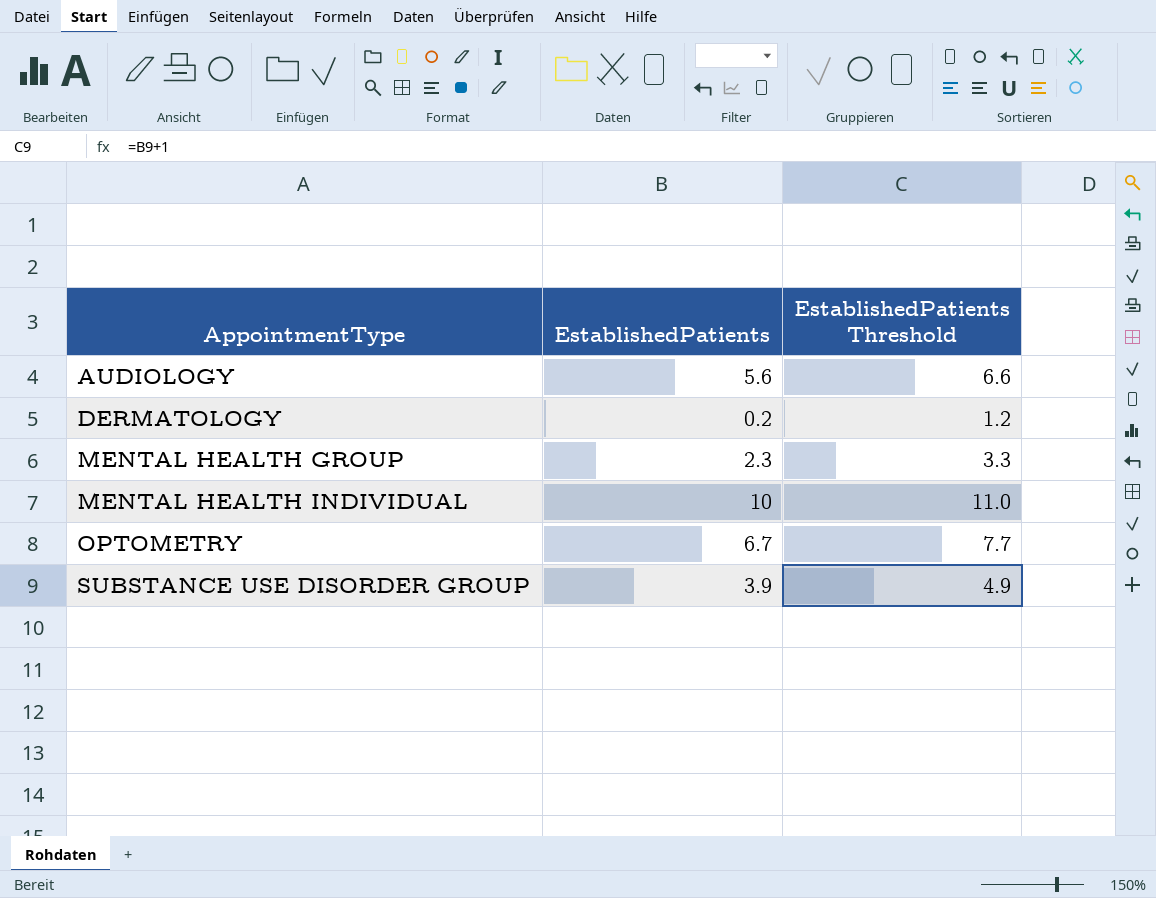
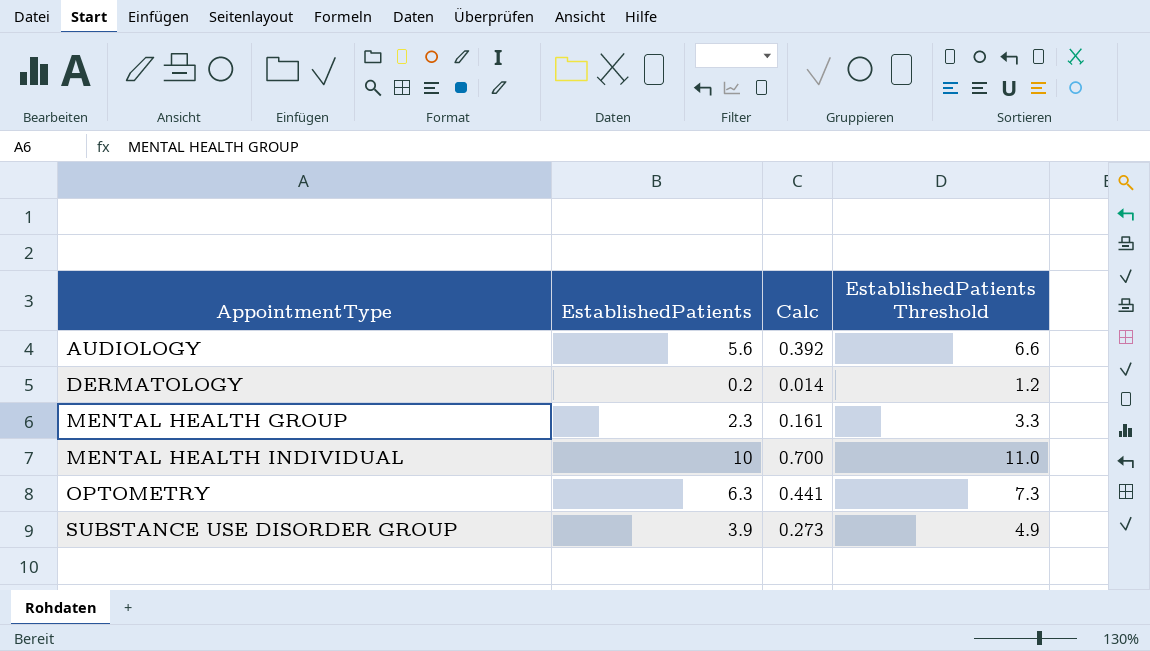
column Calc | formula: none -> [EstablishedPatients] * 0.07
OPTOMETRY | EstablishedPatients: 6.7 -> 6.3
OPTOMETRY | EstablishedPatients Threshold: 7.7 -> 7.3

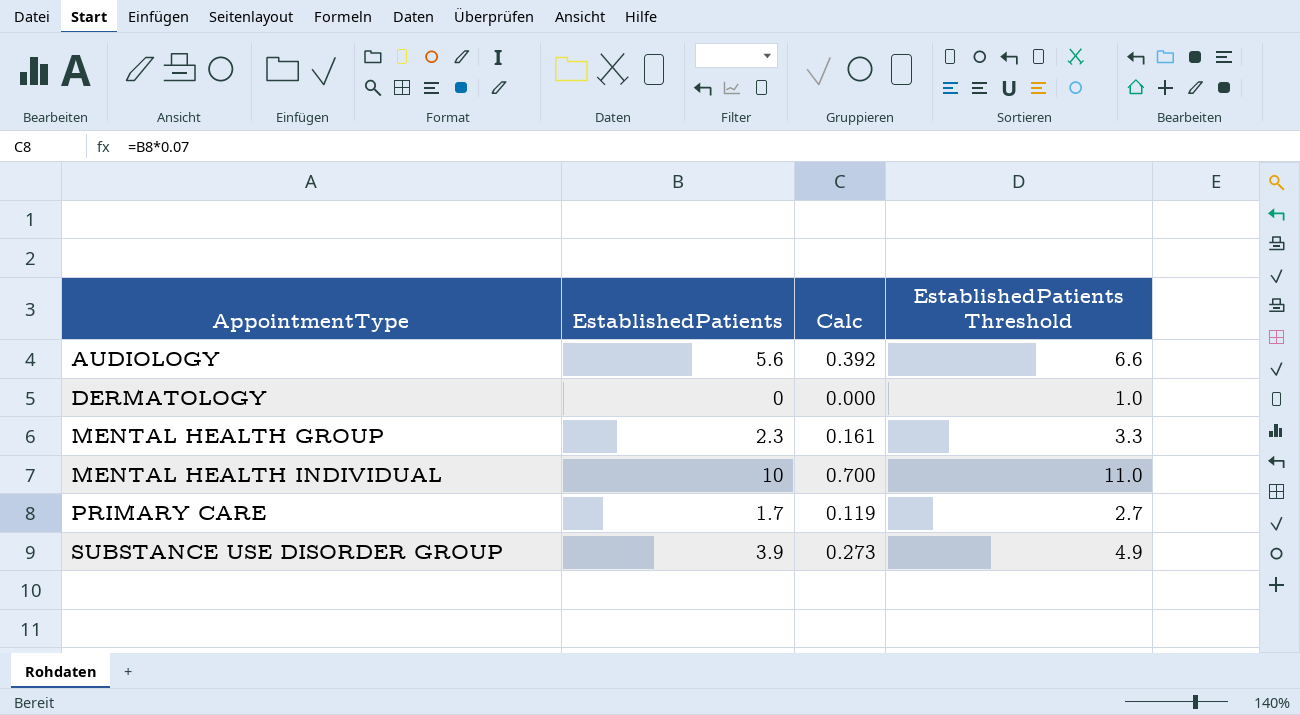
row OPTOMETRY: 6.3 | 0.441 | 7.3 -> none
DERMATOLOGY | EstablishedPatients: 0.2 -> 0
DERMATOLOGY | Calc: 0.014 -> 0.000
DERMATOLOGY | EstablishedPatients Threshold: 1.2 -> 1.0
row PRIMARY CARE: none -> 1.7 | 0.119 | 2.7

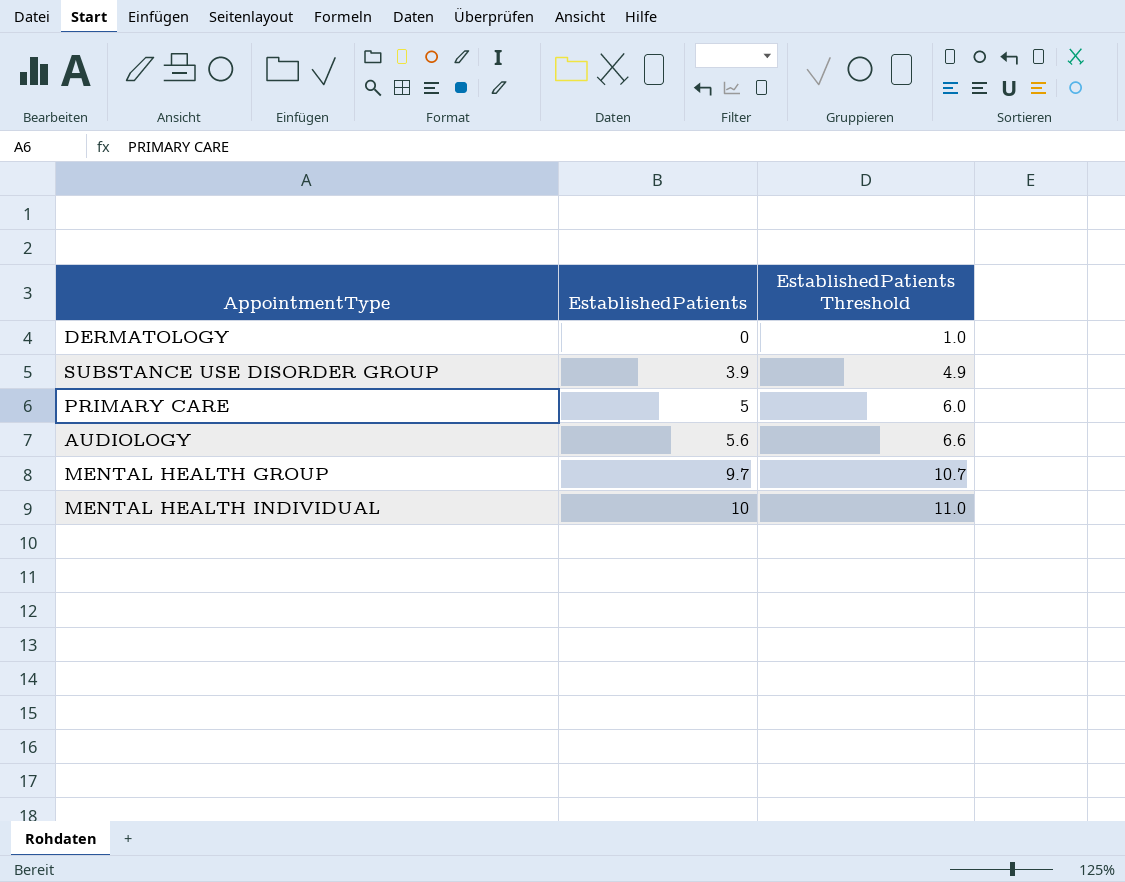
row order: AppointmentType ascending -> EstablishedPatients ascending
column Calc | formula: [EstablishedPatients] * 0.07 -> none
PRIMARY CARE | EstablishedPatients: 1.7 -> 5
PRIMARY CARE | EstablishedPatients Threshold: 2.7 -> 6.0
MENTAL HEALTH GROUP | EstablishedPatients: 2.3 -> 9.7
MENTAL HEALTH GROUP | EstablishedPatients Threshold: 3.3 -> 10.7

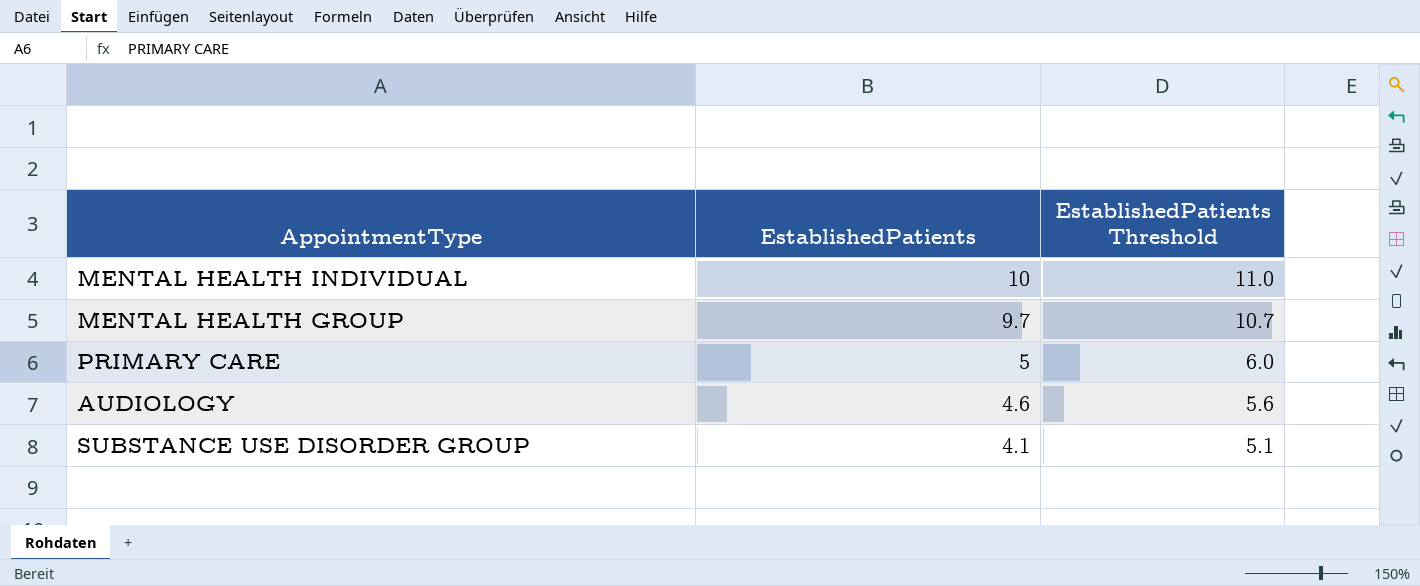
row order: EstablishedPatients ascending -> EstablishedPatients descending
row DERMATOLOGY: 0 | 1.0 -> none
AUDIOLOGY | EstablishedPatients: 5.6 -> 4.6
AUDIOLOGY | EstablishedPatients Threshold: 6.6 -> 5.6
SUBSTANCE USE DISORDER GROUP | EstablishedPatients: 3.9 -> 4.1
SUBSTANCE USE DISORDER GROUP | EstablishedPatients Threshold: 4.9 -> 5.1

